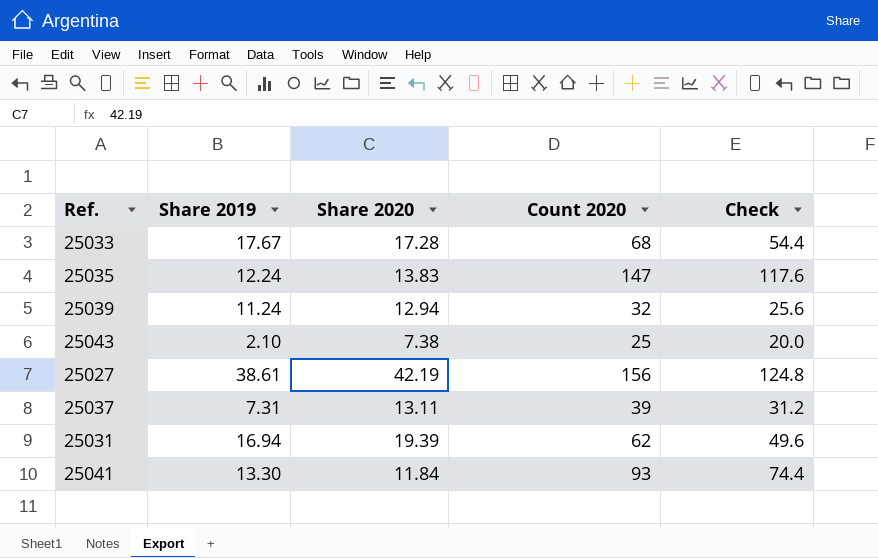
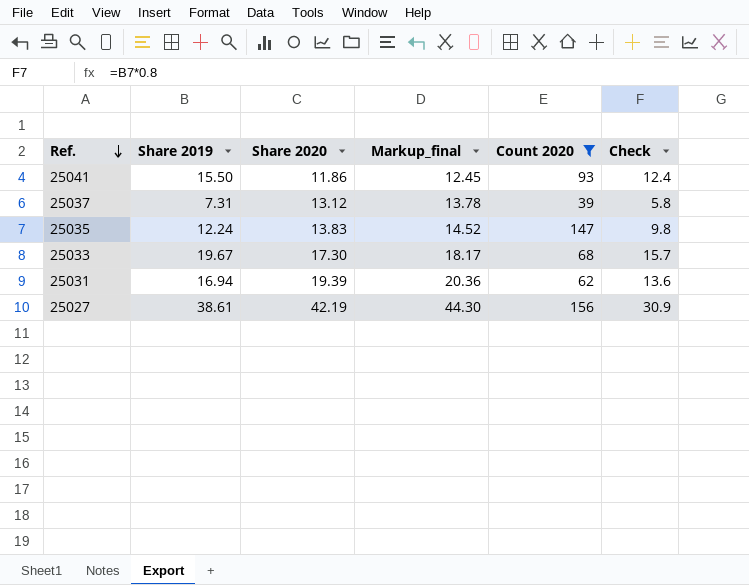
filter: none -> Count 2020 >= 39
row order: none -> Ref. descending
column Markup_final | formula: none -> [Share 2020] * 1.05
column Check | formula: [Count 2020] * 0.8 -> [Share 2019] * 0.8
25041 | Share 2019: 13.30 -> 15.50
25041 | Share 2020: 11.84 -> 11.86
25037 | Share 2020: 13.11 -> 13.12
25033 | Share 2019: 17.67 -> 19.67
25033 | Share 2020: 17.28 -> 17.30

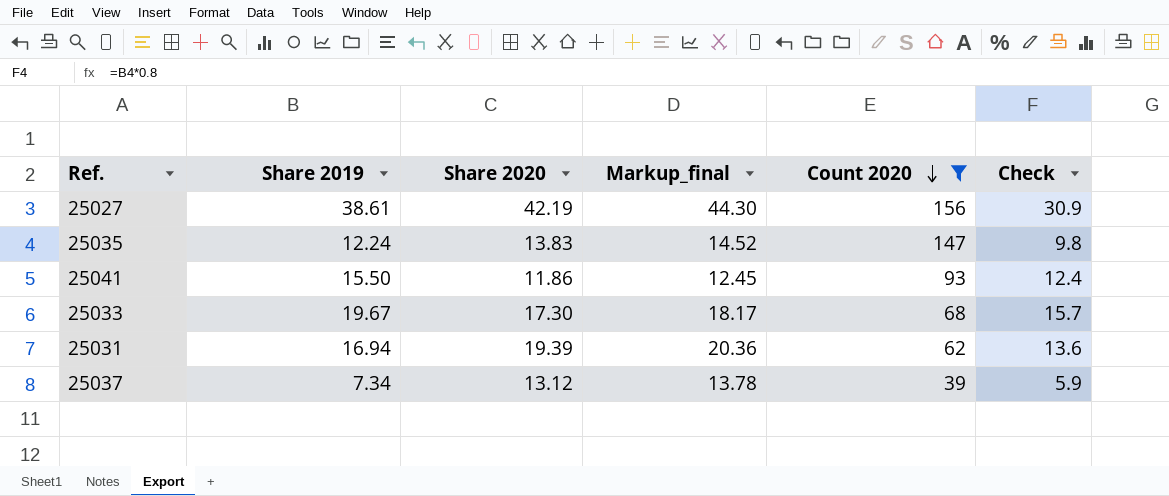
row order: Ref. descending -> Count 2020 descending
25037 | Share 2019: 7.31 -> 7.34
25037 | Check: 5.8 -> 5.9

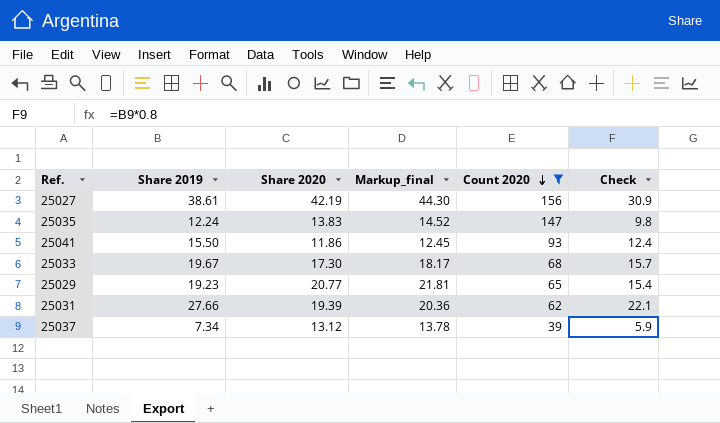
row 25029: none -> 19.23 | 20.77 | 21.81 | 65 | 15.4
25031 | Share 2019: 16.94 -> 27.66
25031 | Check: 13.6 -> 22.1

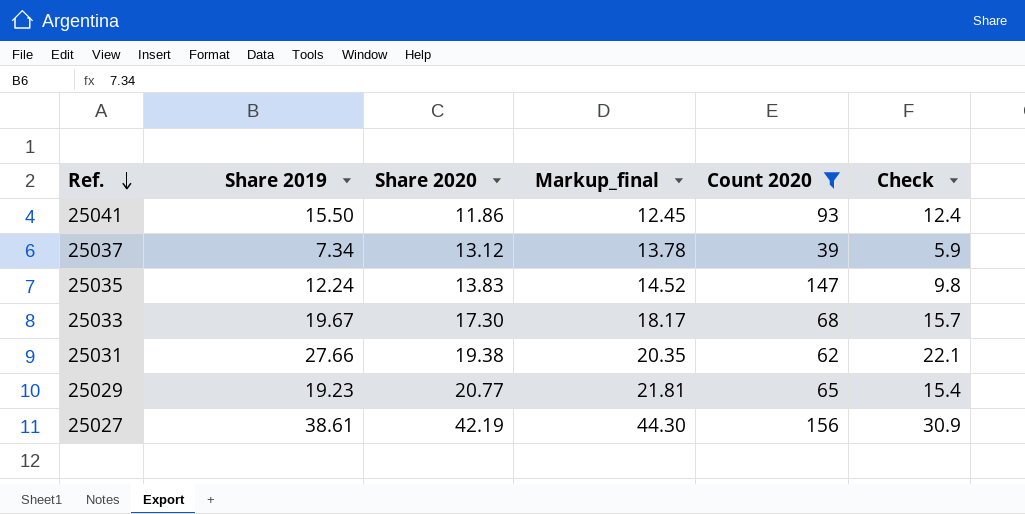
row order: Count 2020 descending -> Ref. descending
25031 | Share 2020: 19.39 -> 19.38
25031 | Markup_final: 20.36 -> 20.35

